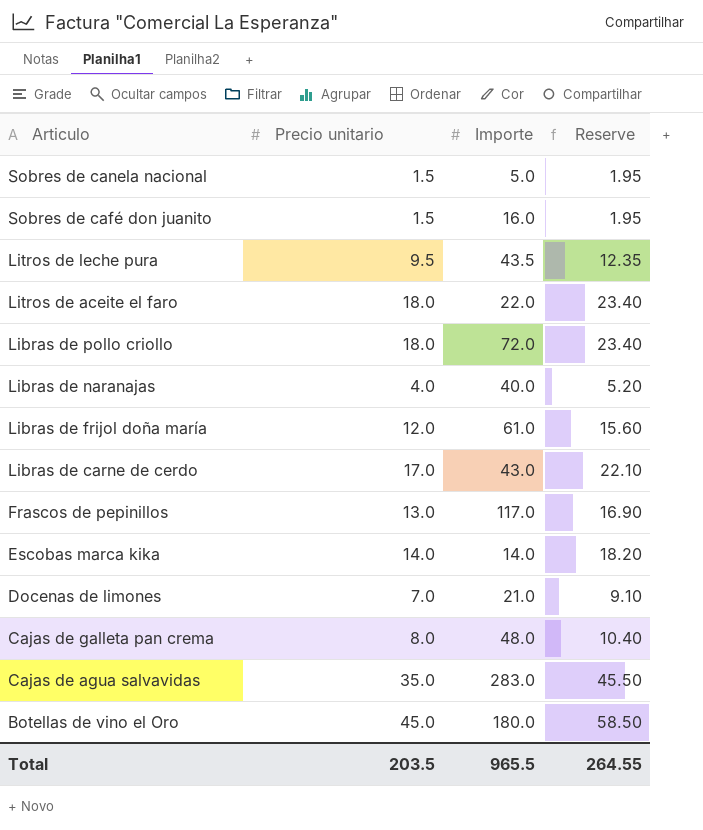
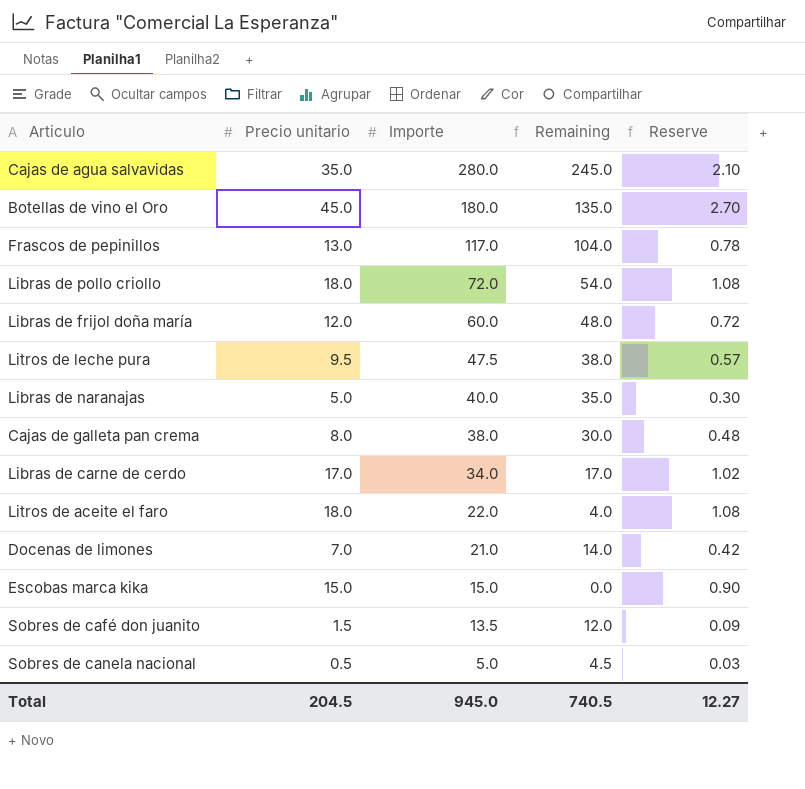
row order: Articulo descending -> Importe descending
column Remaining | formula: none -> [Importe] - [Precio unitario]
column Reserve | formula: [Precio unitario] * 1.3 -> [Precio unitario] * 0.06
Cajas de agua salvavidas | Importe: 283.0 -> 280.0
Libras de frijol doña maría | Importe: 61.0 -> 60.0
Litros de leche pura | Importe: 43.5 -> 47.5
Libras de naranajas | Precio unitario: 4.0 -> 5.0
Cajas de galleta pan crema | Importe: 48.0 -> 38.0
Libras de carne de cerdo | Importe: 43.0 -> 34.0
Escobas marca kika | Precio unitario: 14.0 -> 15.0
Escobas marca kika | Importe: 14.0 -> 15.0
Sobres de café don juanito | Importe: 16.0 -> 13.5
Sobres de canela nacional | Precio unitario: 1.5 -> 0.5
Total | Precio unitario: 203.5 -> 204.5
Total | Importe: 965.5 -> 945.0
Total | Reserve: 264.55 -> 12.27

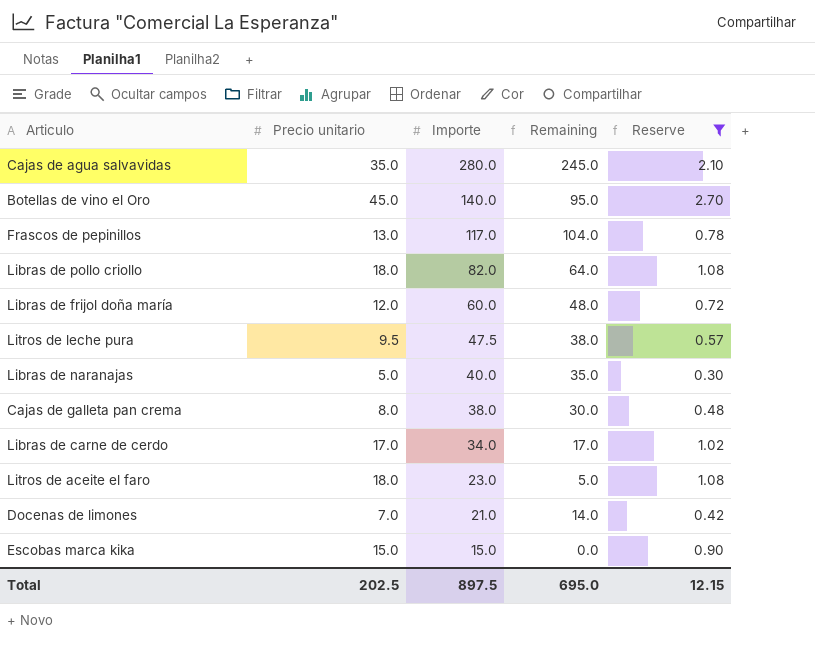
filter: none -> Reserve >= 0.30
Botellas de vino el Oro | Importe: 180.0 -> 140.0
Botellas de vino el Oro | Remaining: 135.0 -> 95.0
Libras de pollo criollo | Importe: 72.0 -> 82.0
Libras de pollo criollo | Remaining: 54.0 -> 64.0
Litros de aceite el faro | Importe: 22.0 -> 23.0
Litros de aceite el faro | Remaining: 4.0 -> 5.0
Total | Precio unitario: 204.5 -> 202.5
Total | Importe: 945.0 -> 897.5
Total | Remaining: 740.5 -> 695.0
Total | Reserve: 12.27 -> 12.15

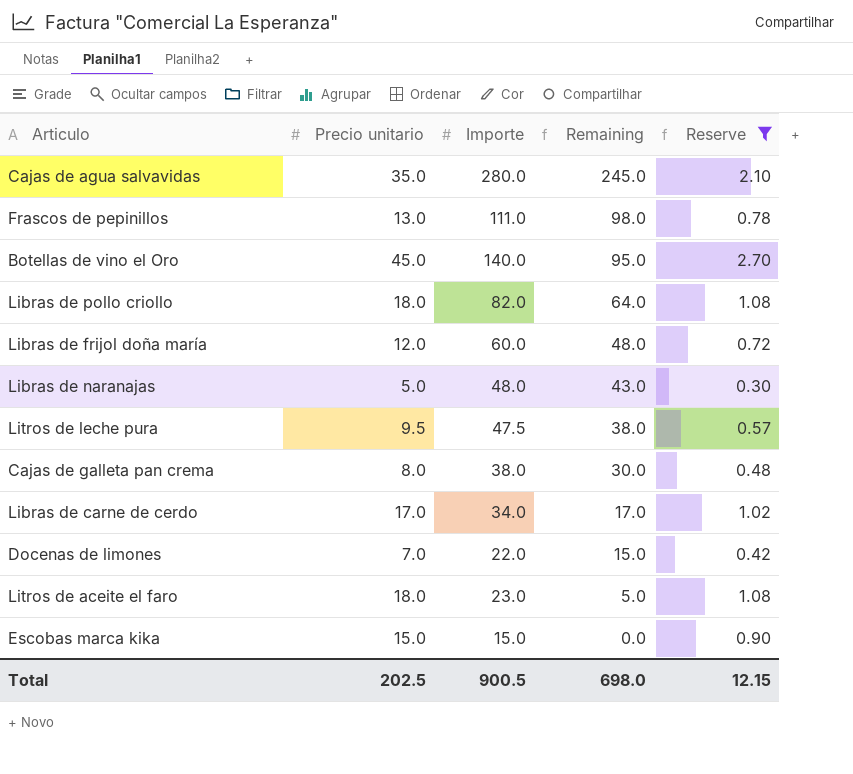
row order: Importe descending -> Remaining descending
Frascos de pepinillos | Importe: 117.0 -> 111.0
Frascos de pepinillos | Remaining: 104.0 -> 98.0
Libras de naranajas | Importe: 40.0 -> 48.0
Libras de naranajas | Remaining: 35.0 -> 43.0
Docenas de limones | Importe: 21.0 -> 22.0
Docenas de limones | Remaining: 14.0 -> 15.0
Total | Importe: 897.5 -> 900.5
Total | Remaining: 695.0 -> 698.0

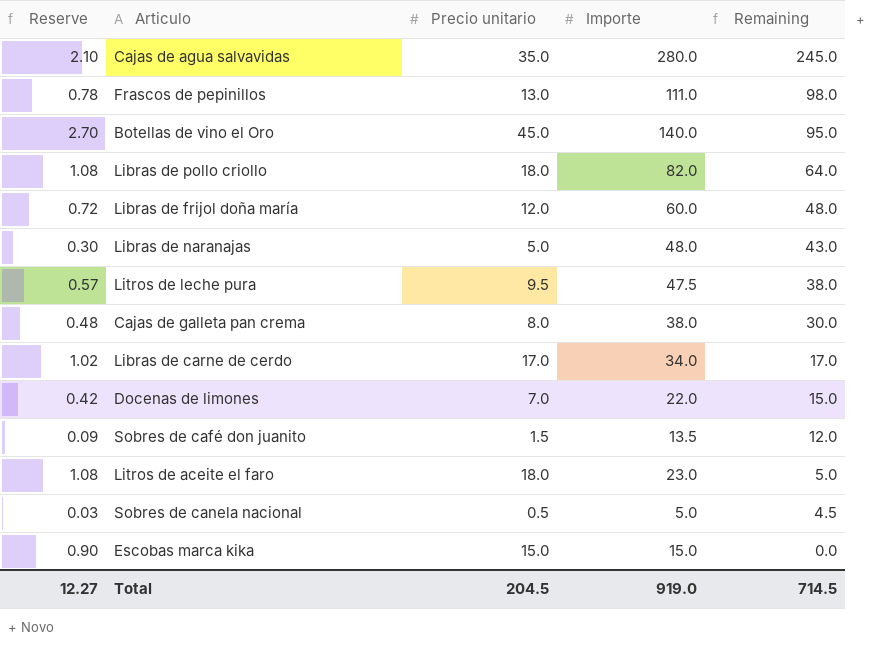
filter: Reserve >= 0.30 -> none
column Reserve | position: 5 -> 1
Total | Reserve: 12.15 -> 12.27
Total | Precio unitario: 202.5 -> 204.5
Total | Importe: 900.5 -> 919.0
Total | Remaining: 698.0 -> 714.5

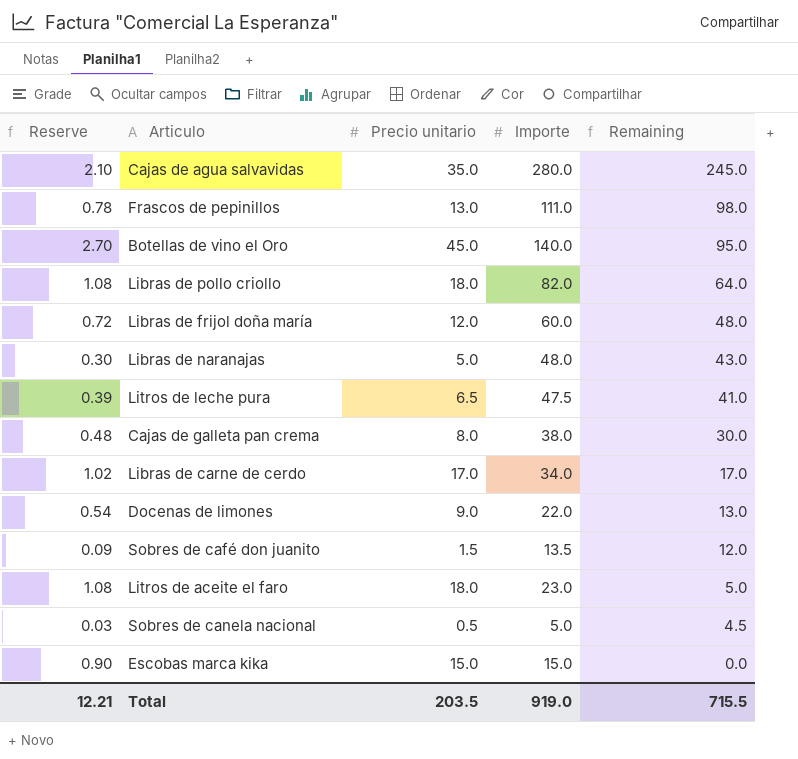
Litros de leche pura | Reserve: 0.57 -> 0.39
Litros de leche pura | Precio unitario: 9.5 -> 6.5
Litros de leche pura | Remaining: 38.0 -> 41.0
Docenas de limones | Reserve: 0.42 -> 0.54
Docenas de limones | Precio unitario: 7.0 -> 9.0
Docenas de limones | Remaining: 15.0 -> 13.0
Total | Reserve: 12.27 -> 12.21
Total | Precio unitario: 204.5 -> 203.5
Total | Remaining: 714.5 -> 715.5

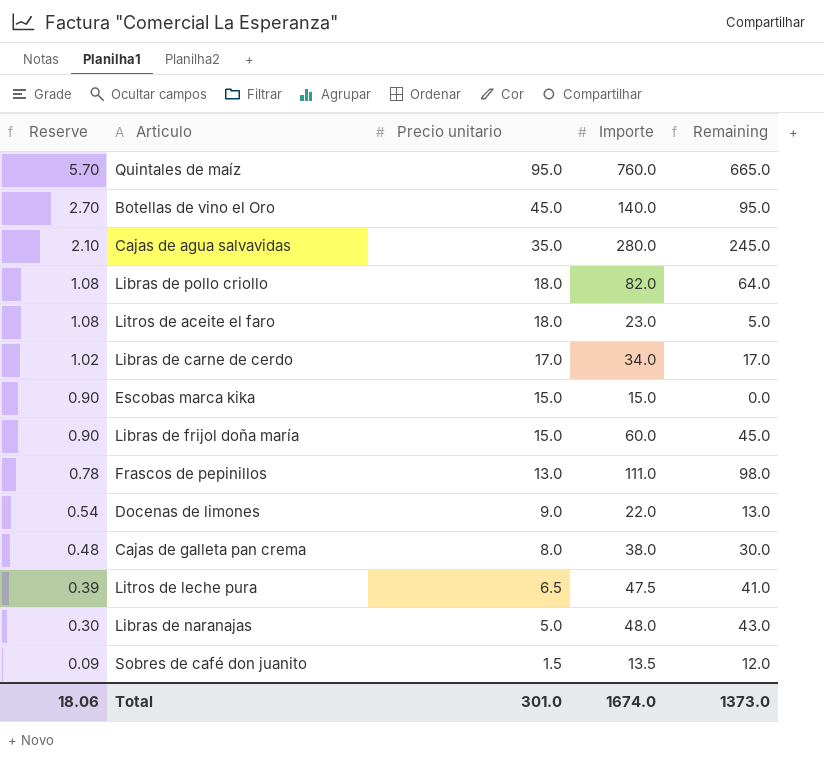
row order: Remaining descending -> Reserve descending
row Sobres de canela nacional: 0.03 | 0.5 | 5.0 | 4.5 -> none
row Quintales de maíz: none -> 5.70 | 95.0 | 760.0 | 665.0
Libras de frijol doña maría | Reserve: 0.72 -> 0.90
Libras de frijol doña maría | Precio unitario: 12.0 -> 15.0
Libras de frijol doña maría | Remaining: 48.0 -> 45.0
Total | Reserve: 12.21 -> 18.06
Total | Precio unitario: 203.5 -> 301.0
Total | Importe: 919.0 -> 1674.0
Total | Remaining: 715.5 -> 1373.0

